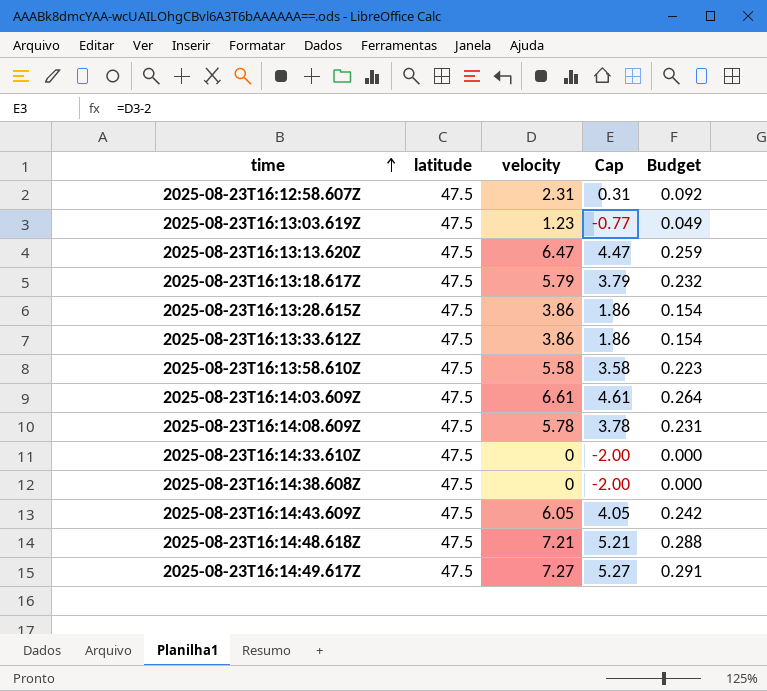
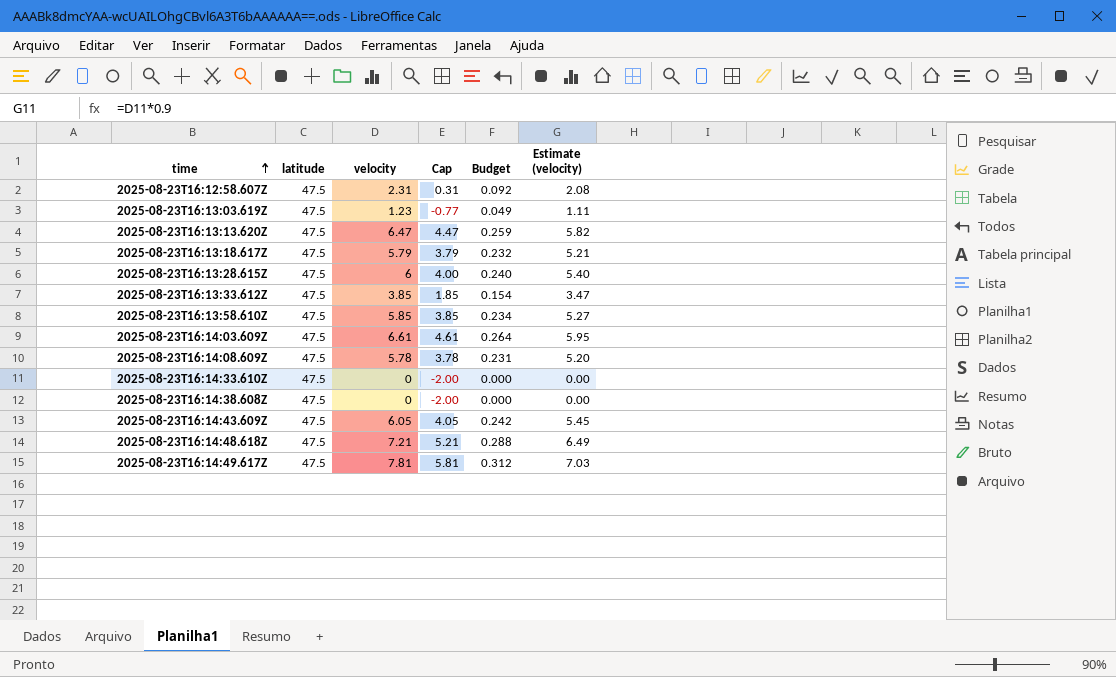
column Estimate (velocity) | formula: none -> [velocity] * 0.9
2025-08-23T16:13:28.615Z | velocity: 3.86 -> 6
2025-08-23T16:13:28.615Z | Cap: 1.86 -> 4.00
2025-08-23T16:13:28.615Z | Budget: 0.154 -> 0.240
2025-08-23T16:13:33.612Z | velocity: 3.86 -> 3.85
2025-08-23T16:13:33.612Z | Cap: 1.86 -> 1.85
2025-08-23T16:13:58.610Z | velocity: 5.58 -> 5.85
2025-08-23T16:13:58.610Z | Cap: 3.58 -> 3.85
2025-08-23T16:13:58.610Z | Budget: 0.223 -> 0.234
2025-08-23T16:14:49.617Z | velocity: 7.27 -> 7.81
2025-08-23T16:14:49.617Z | Cap: 5.27 -> 5.81
2025-08-23T16:14:49.617Z | Budget: 0.291 -> 0.312

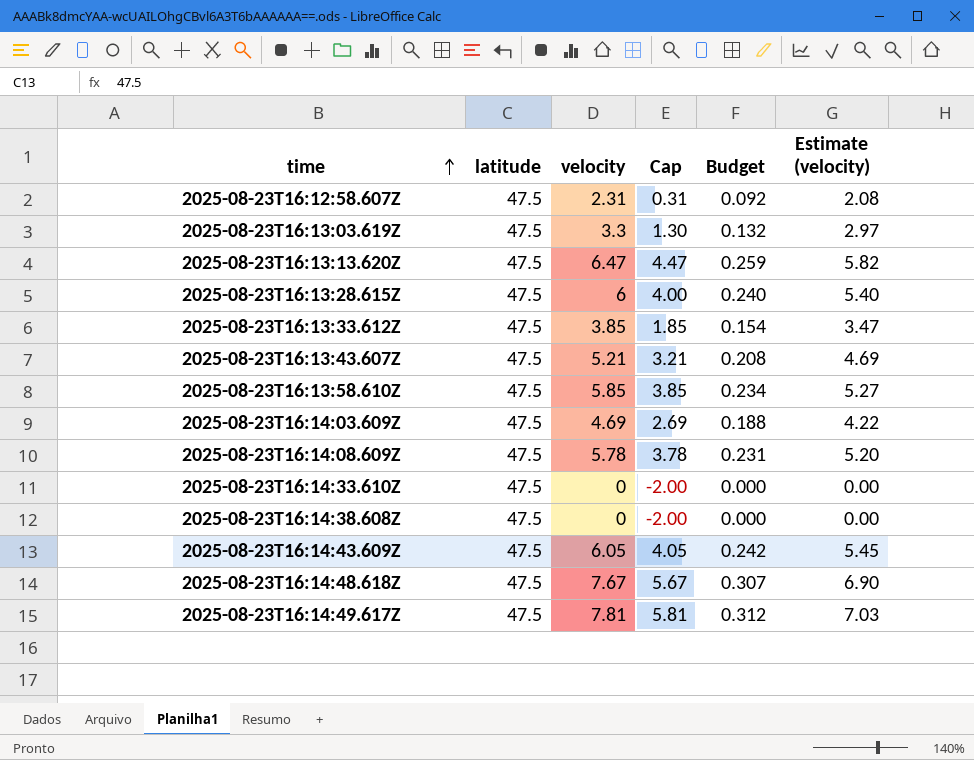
row 2025-08-23T16:13:18.617Z: 47.5 | 5.79 | 3.79 | 0.232 | 5.21 -> none
2025-08-23T16:13:03.619Z | velocity: 1.23 -> 3.3
2025-08-23T16:13:03.619Z | Cap: -0.77 -> 1.30
2025-08-23T16:13:03.619Z | Budget: 0.049 -> 0.132
2025-08-23T16:13:03.619Z | Estimate (velocity): 1.11 -> 2.97
row 2025-08-23T16:13:43.607Z: none -> 47.5 | 5.21 | 3.21 | 0.208 | 4.69
2025-08-23T16:14:03.609Z | velocity: 6.61 -> 4.69
2025-08-23T16:14:03.609Z | Cap: 4.61 -> 2.69
2025-08-23T16:14:03.609Z | Budget: 0.264 -> 0.188
2025-08-23T16:14:03.609Z | Estimate (velocity): 5.95 -> 4.22
2025-08-23T16:14:48.618Z | velocity: 7.21 -> 7.67
2025-08-23T16:14:48.618Z | Cap: 5.21 -> 5.67
2025-08-23T16:14:48.618Z | Budget: 0.288 -> 0.307
2025-08-23T16:14:48.618Z | Estimate (velocity): 6.49 -> 6.90

